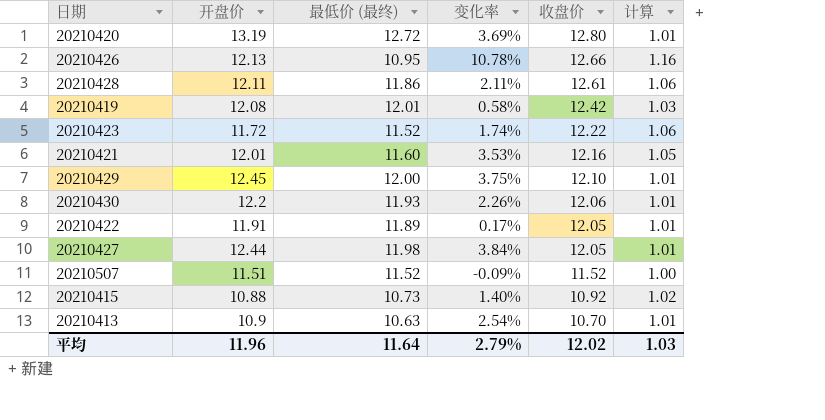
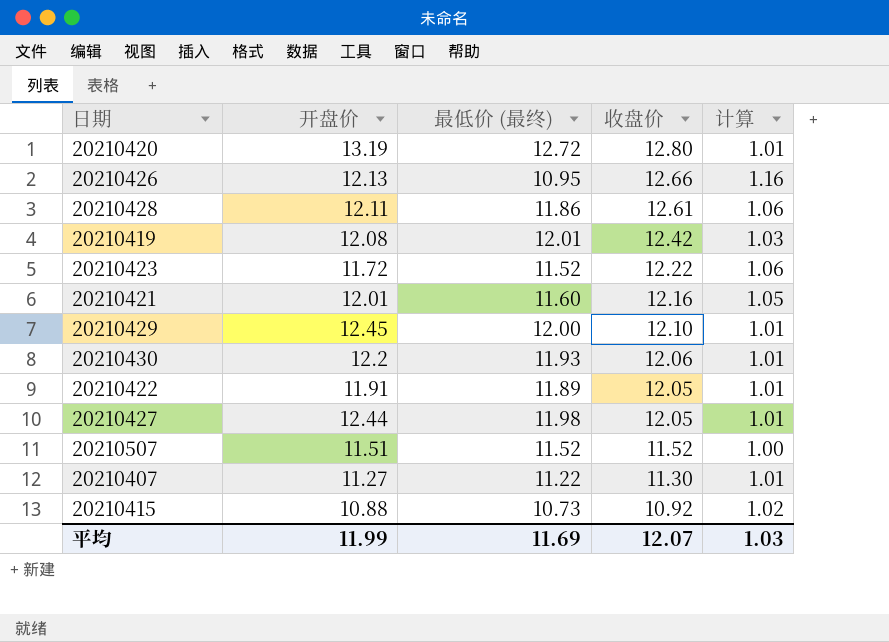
column 变化率 | formula: ([开盘价] - [最低价 (最终)]) / [最低价 (最终)] -> none
row 20210413: 10.9 | 10.63 | 2.54% | 10.70 | 1.01 -> none
row 20210407: none -> 11.27 | 11.22 | 11.30 | 1.01
平均 | 开盘价: 11.96 -> 11.99
平均 | 最低价 (最终): 11.64 -> 11.69
平均 | 收盘价: 12.02 -> 12.07

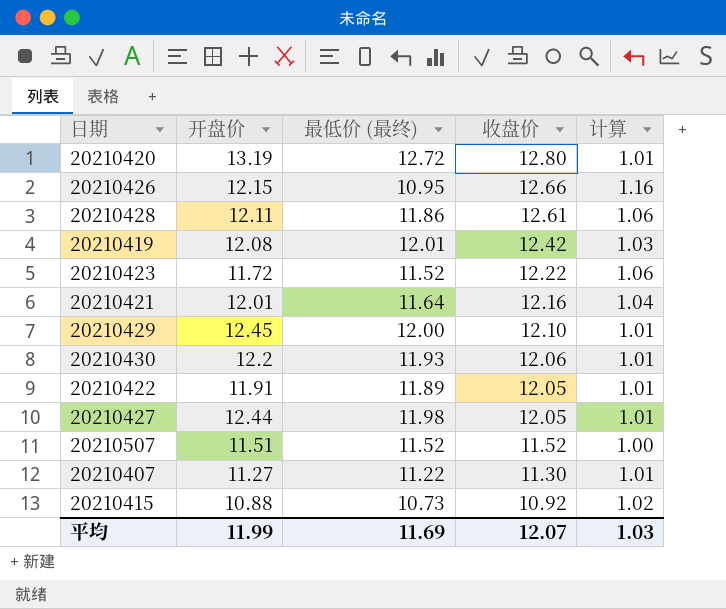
20210426 | 开盘价: 12.13 -> 12.15
20210421 | 最低价 (最终): 11.60 -> 11.64
20210421 | 计算: 1.05 -> 1.04

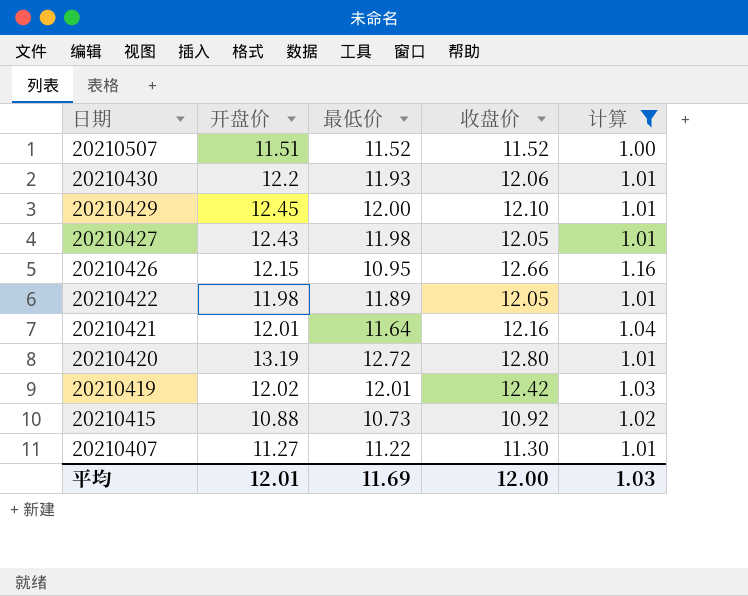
filter: none -> 计算 != 1.06
row order: 收盘价 descending -> 日期 descending
column name: 最低价 (最终) -> 最低价
20210427 | 开盘价: 12.44 -> 12.43
20210422 | 开盘价: 11.91 -> 11.98
20210419 | 开盘价: 12.08 -> 12.02
平均 | 开盘价: 11.99 -> 12.01
平均 | 收盘价: 12.07 -> 12.00

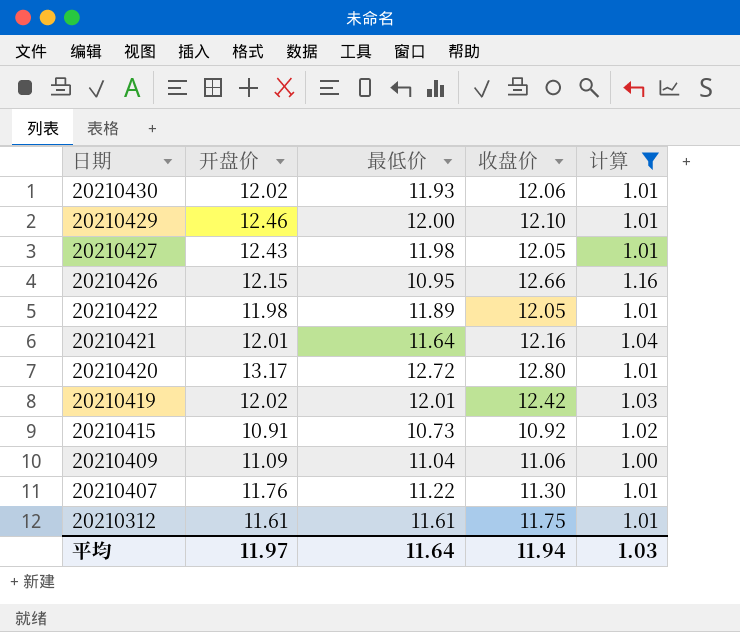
row 20210507: 11.51 | 11.52 | 11.52 | 1.00 -> none
20210430 | 开盘价: 12.2 -> 12.02
20210429 | 开盘价: 12.45 -> 12.46
20210420 | 开盘价: 13.19 -> 13.17
20210415 | 开盘价: 10.88 -> 10.91
row 20210409: none -> 11.09 | 11.04 | 11.06 | 1.00
20210407 | 开盘价: 11.27 -> 11.76
row 20210312: none -> 11.61 | 11.61 | 11.75 | 1.01
平均 | 开盘价: 12.01 -> 11.97
平均 | 最低价: 11.69 -> 11.64
平均 | 收盘价: 12.00 -> 11.94

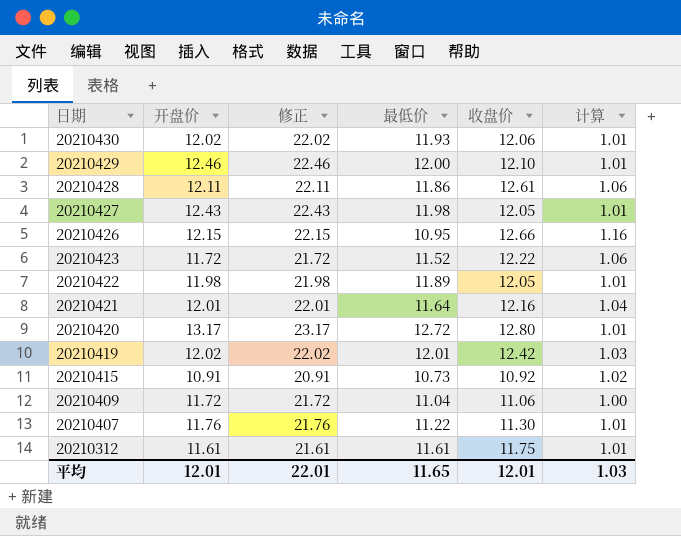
filter: 计算 != 1.06 -> none
column 修正 | formula: none -> [开盘价] + 10
20210409 | 开盘价: 11.09 -> 11.72
平均 | 开盘价: 11.97 -> 12.01
平均 | 最低价: 11.64 -> 11.65
平均 | 收盘价: 11.94 -> 12.01

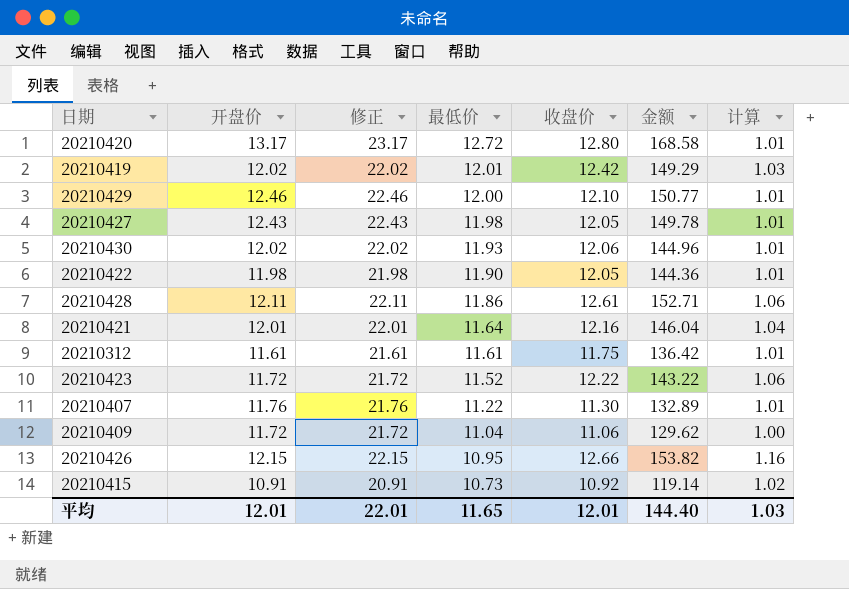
row order: 日期 descending -> 最低价 descending
column 金额 | formula: none -> [开盘价] * [收盘价]
20210422 | 最低价: 11.89 -> 11.90

